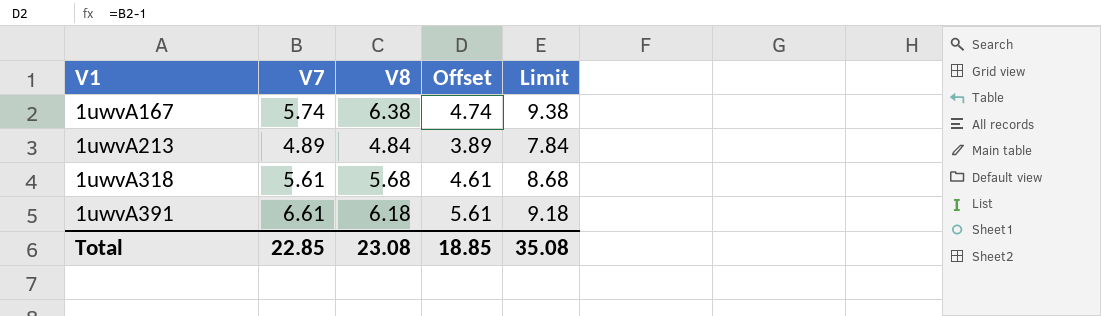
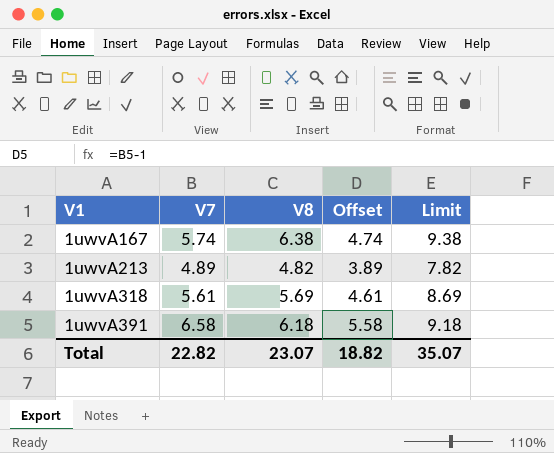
1uwvA213 | V8: 4.84 -> 4.82
1uwvA213 | Limit: 7.84 -> 7.82
1uwvA318 | V8: 5.68 -> 5.69
1uwvA318 | Limit: 8.68 -> 8.69
1uwvA391 | V7: 6.61 -> 6.58
1uwvA391 | Offset: 5.61 -> 5.58
Total | V7: 22.85 -> 22.82
Total | V8: 23.08 -> 23.07
Total | Offset: 18.85 -> 18.82
Total | Limit: 35.08 -> 35.07

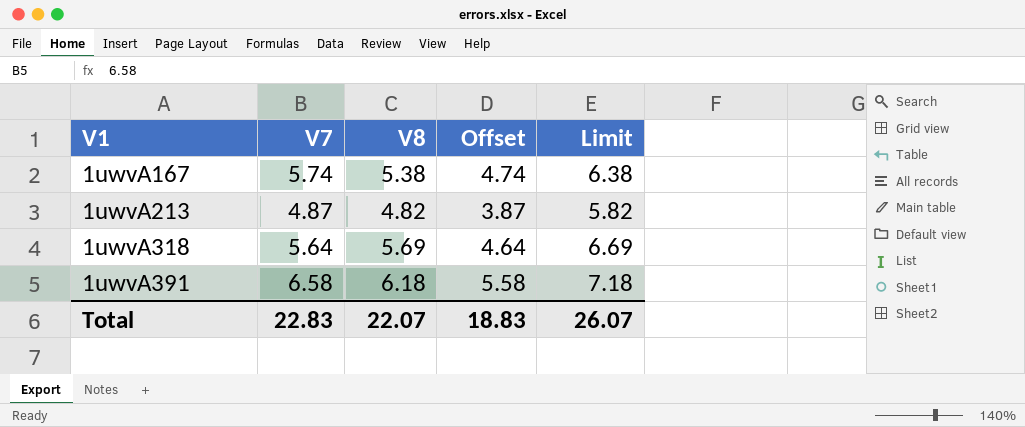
column Limit | formula: [V8] + 3 -> [V8] + 1
1uwvA167 | V8: 6.38 -> 5.38
1uwvA213 | V7: 4.89 -> 4.87
1uwvA213 | Offset: 3.89 -> 3.87
1uwvA318 | V7: 5.61 -> 5.64
1uwvA318 | Offset: 4.61 -> 4.64
Total | V7: 22.82 -> 22.83
Total | V8: 23.07 -> 22.07
Total | Offset: 18.82 -> 18.83
Total | Limit: 35.07 -> 26.07

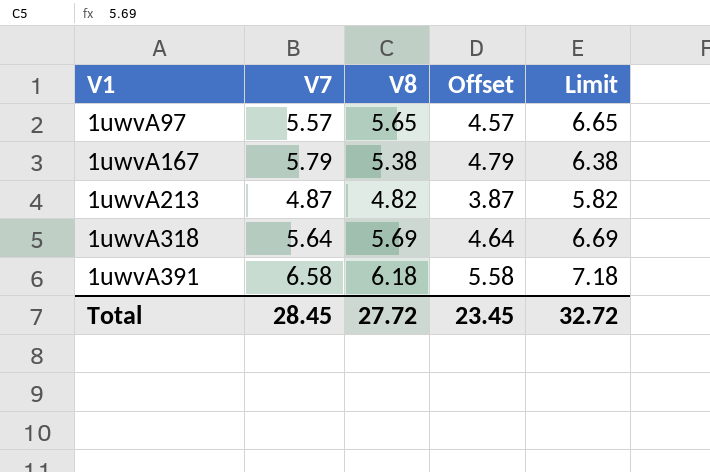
row 1uwvA97: none -> 5.57 | 5.65 | 4.57 | 6.65
1uwvA167 | V7: 5.74 -> 5.79
1uwvA167 | Offset: 4.74 -> 4.79
Total | V7: 22.83 -> 28.45
Total | V8: 22.07 -> 27.72
Total | Offset: 18.83 -> 23.45
Total | Limit: 26.07 -> 32.72

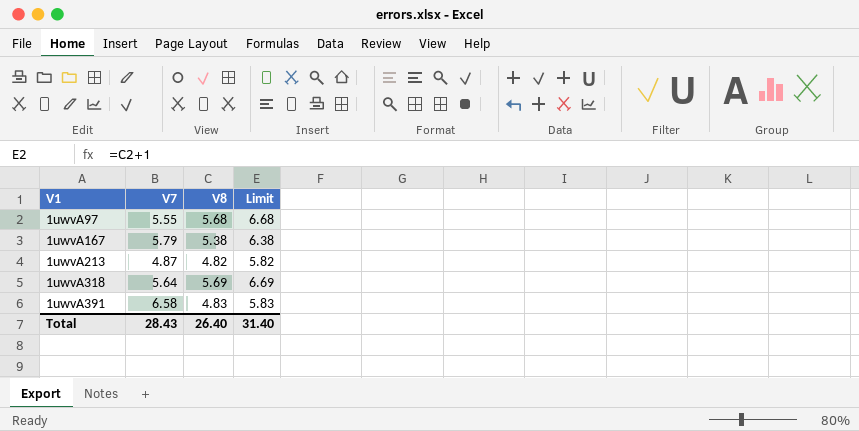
column Offset | formula: [V7] - 1 -> none
1uwvA97 | V7: 5.57 -> 5.55
1uwvA97 | V8: 5.65 -> 5.68
1uwvA97 | Limit: 6.65 -> 6.68
1uwvA391 | V8: 6.18 -> 4.83
1uwvA391 | Limit: 7.18 -> 5.83
Total | V7: 28.45 -> 28.43
Total | V8: 27.72 -> 26.40
Total | Limit: 32.72 -> 31.40

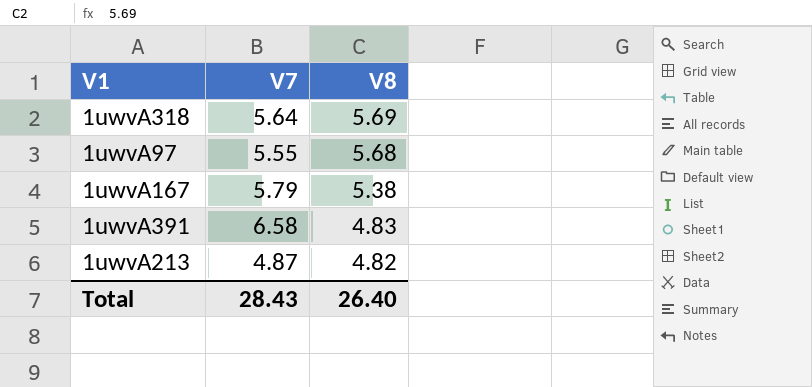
row order: V1 ascending -> V8 descending
column Limit | formula: [V8] + 1 -> none

